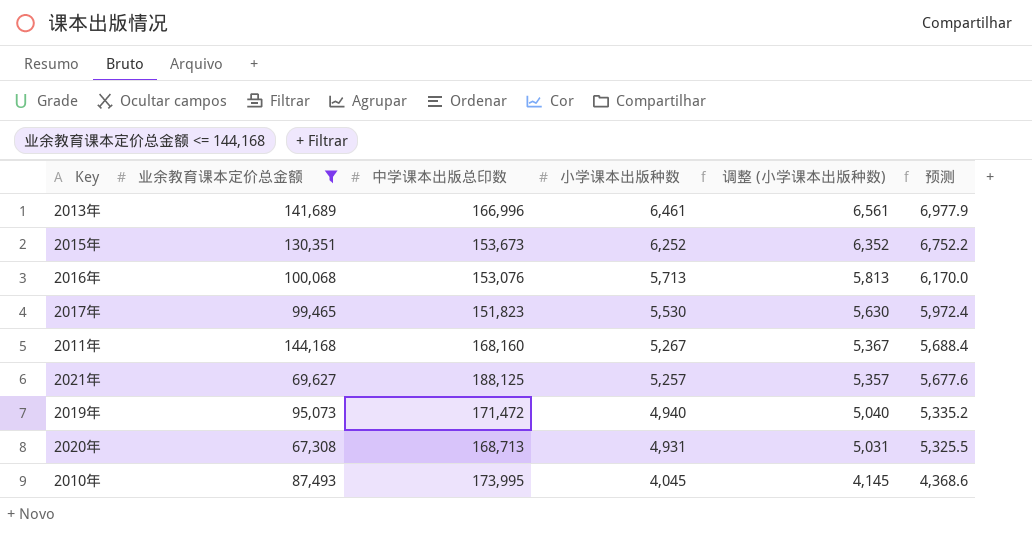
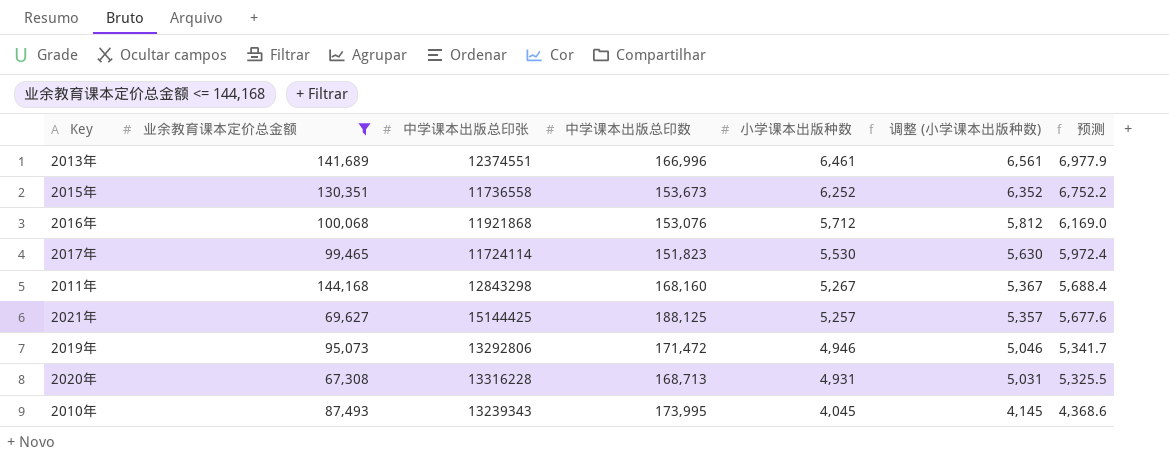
column 中学课本出版总印张 | position: none -> 3
2016年 | 小学课本出版种数: 5,713 -> 5,712
2016年 | 调整 (小学课本出版种数): 5,813 -> 5,812
2016年 | 预测: 6,170.0 -> 6,169.0
2019年 | 小学课本出版种数: 4,940 -> 4,946
2019年 | 调整 (小学课本出版种数): 5,040 -> 5,046
2019年 | 预测: 5,335.2 -> 5,341.7

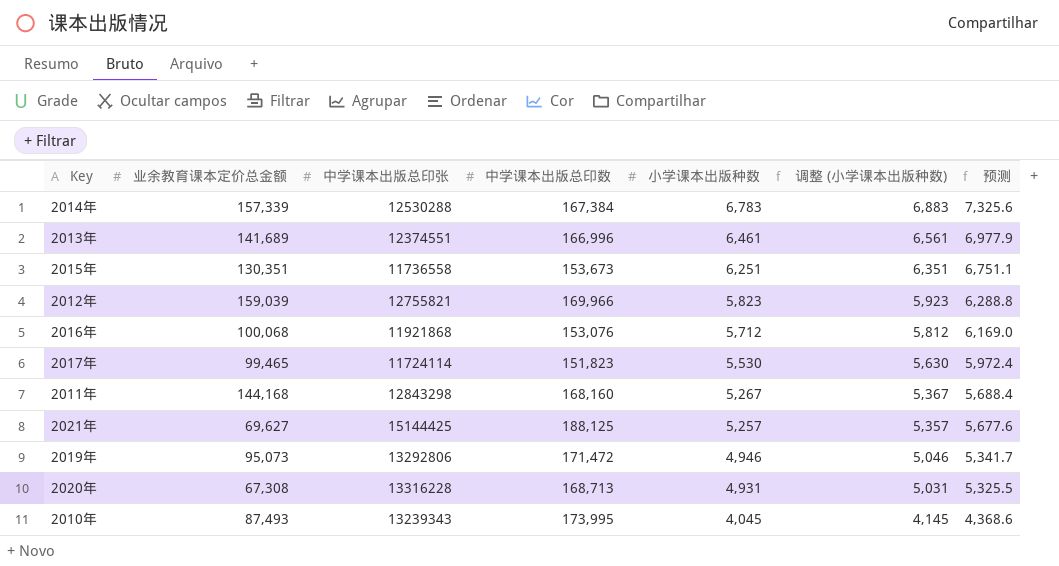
filter: 业余教育课本定价总金额 <= 144,168 -> none
2015年 | 小学课本出版种数: 6,252 -> 6,251
2015年 | 调整 (小学课本出版种数): 6,352 -> 6,351
2015年 | 预测: 6,752.2 -> 6,751.1

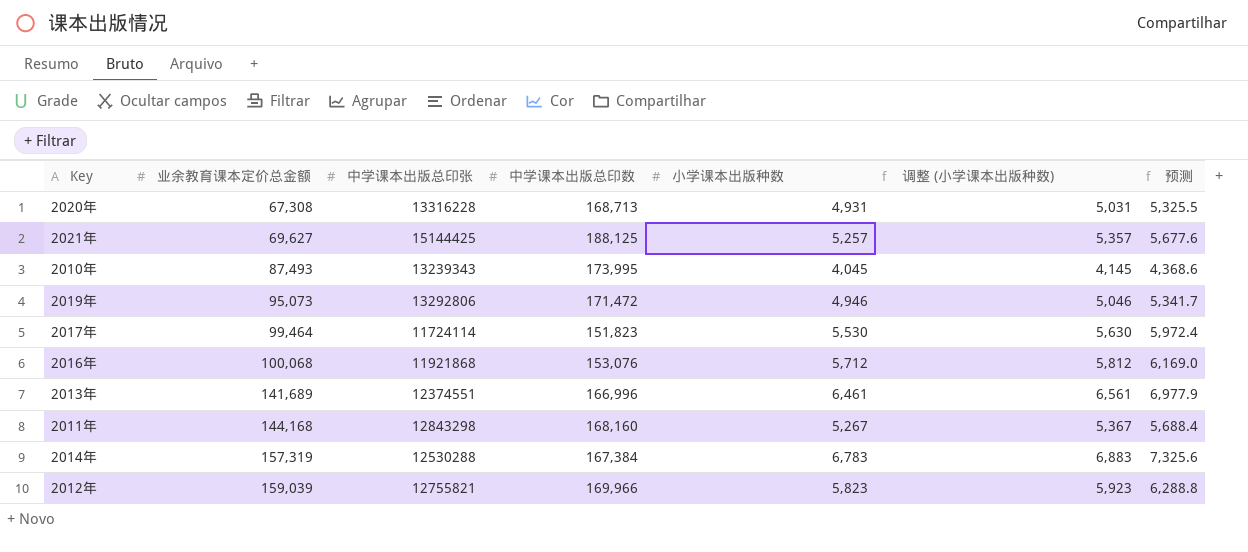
row order: 小学课本出版种数 descending -> 业余教育课本定价总金额 ascending
row 2015年: 130,351 | 11736558 | 153,673 | 6,251 | 6,351 | 6,751.1 -> none
2017年 | 业余教育课本定价总金额: 99,465 -> 99,464
2014年 | 业余教育课本定价总金额: 157,339 -> 157,319

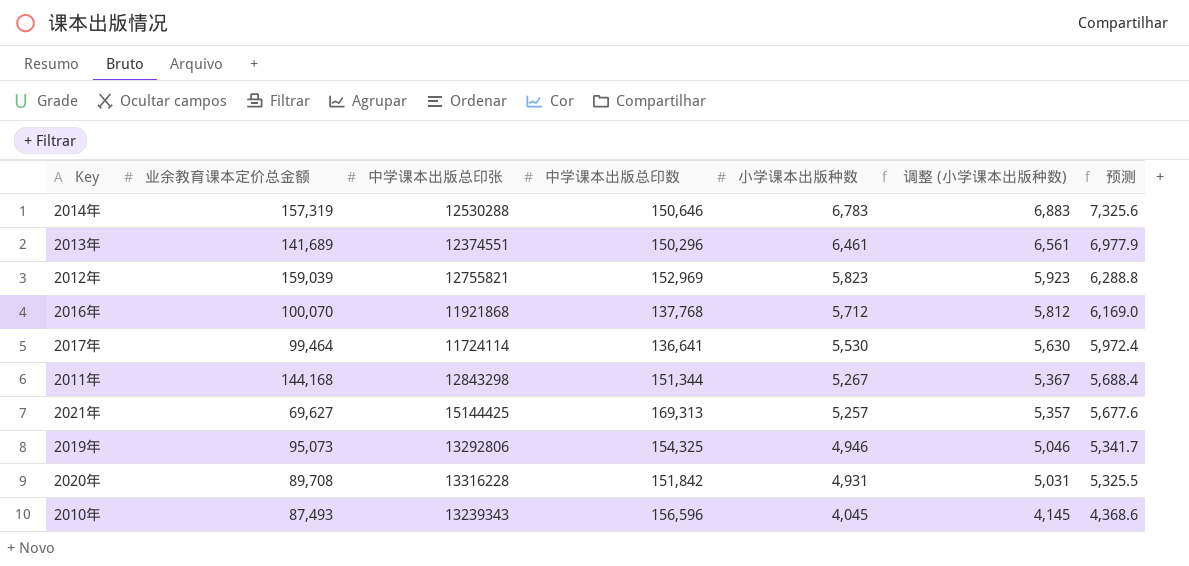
row order: 业余教育课本定价总金额 ascending -> 小学课本出版种数 descending
2014年 | 中学课本出版总印数: 167,384 -> 150,646
2013年 | 中学课本出版总印数: 166,996 -> 150,296
2012年 | 中学课本出版总印数: 169,966 -> 152,969
2016年 | 业余教育课本定价总金额: 100,068 -> 100,070
2016年 | 中学课本出版总印数: 153,076 -> 137,768
2017年 | 中学课本出版总印数: 151,823 -> 136,641
2011年 | 中学课本出版总印数: 168,160 -> 151,344
2021年 | 中学课本出版总印数: 188,125 -> 169,313
2019年 | 中学课本出版总印数: 171,472 -> 154,325
2020年 | 业余教育课本定价总金额: 67,308 -> 89,708
2020年 | 中学课本出版总印数: 168,713 -> 151,842
2010年 | 中学课本出版总印数: 173,995 -> 156,596

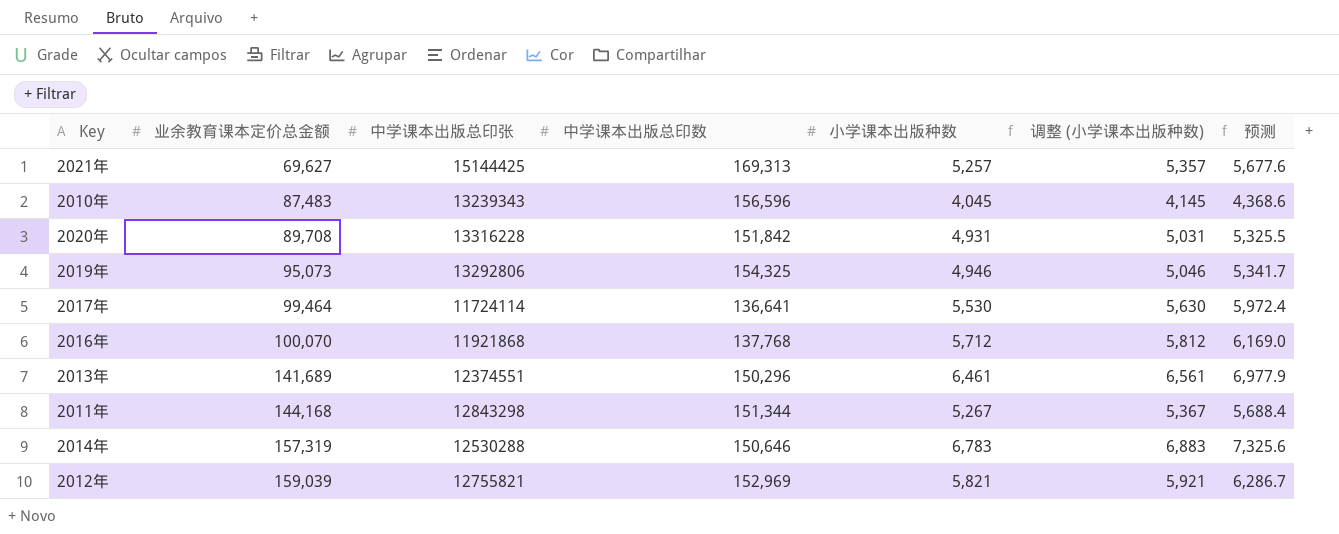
row order: 小学课本出版种数 descending -> 业余教育课本定价总金额 ascending
2010年 | 业余教育课本定价总金额: 87,493 -> 87,483
2012年 | 小学课本出版种数: 5,823 -> 5,821
2012年 | 调整 (小学课本出版种数): 5,923 -> 5,921
2012年 | 预测: 6,288.8 -> 6,286.7

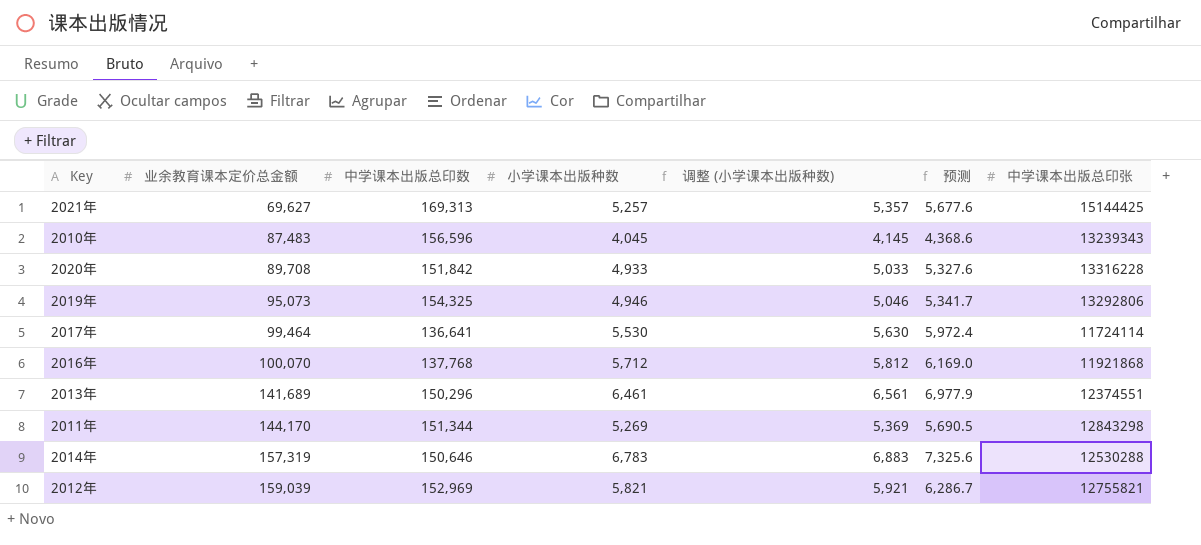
column 中学课本出版总印张 | position: 3 -> 7
2020年 | 小学课本出版种数: 4,931 -> 4,933
2020年 | 调整 (小学课本出版种数): 5,031 -> 5,033
2020年 | 预测: 5,325.5 -> 5,327.6
2011年 | 业余教育课本定价总金额: 144,168 -> 144,170
2011年 | 小学课本出版种数: 5,267 -> 5,269
2011年 | 调整 (小学课本出版种数): 5,367 -> 5,369
2011年 | 预测: 5,688.4 -> 5,690.5

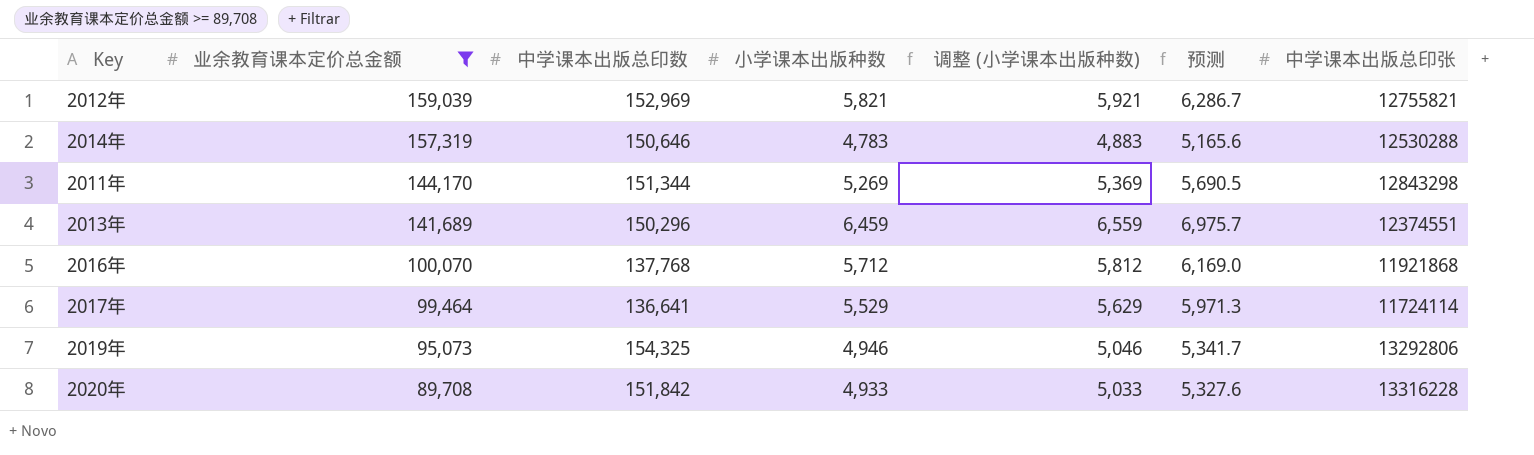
filter: none -> 业余教育课本定价总金额 >= 89,708
row order: 业余教育课本定价总金额 ascending -> 业余教育课本定价总金额 descending
2014年 | 小学课本出版种数: 6,783 -> 4,783
2014年 | 调整 (小学课本出版种数): 6,883 -> 4,883
2014年 | 预测: 7,325.6 -> 5,165.6
2013年 | 小学课本出版种数: 6,461 -> 6,459
2013年 | 调整 (小学课本出版种数): 6,561 -> 6,559
2013年 | 预测: 6,977.9 -> 6,975.7
2017年 | 小学课本出版种数: 5,530 -> 5,529
2017年 | 调整 (小学课本出版种数): 5,630 -> 5,629
2017年 | 预测: 5,972.4 -> 5,971.3

